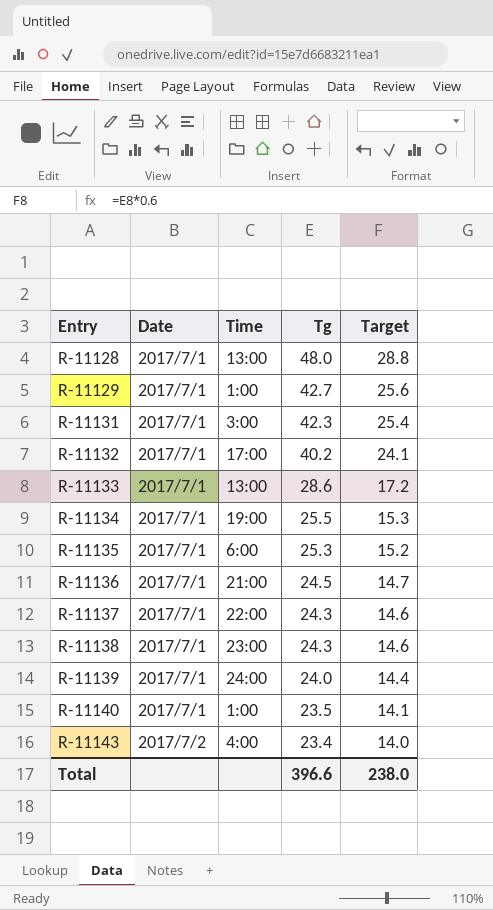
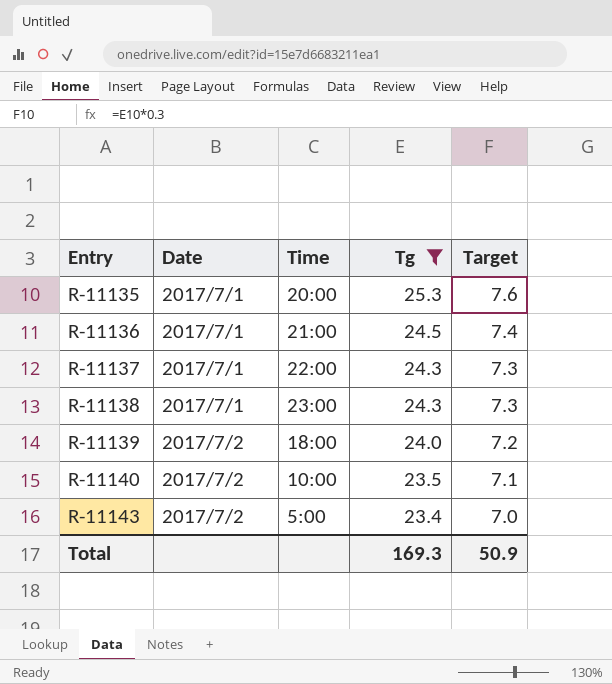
filter: none -> Tg <= 25.3
column Target | formula: [Tg] * 0.6 -> [Tg] * 0.3
R-11135 | Time: 6:00 -> 20:00
R-11139 | Date: 2017/7/1 -> 2017/7/2
R-11139 | Time: 24:00 -> 18:00
R-11140 | Date: 2017/7/1 -> 2017/7/2
R-11140 | Time: 1:00 -> 10:00
R-11143 | Time: 4:00 -> 5:00
Total | Tg: 396.6 -> 169.3
Total | Target: 238.0 -> 50.9

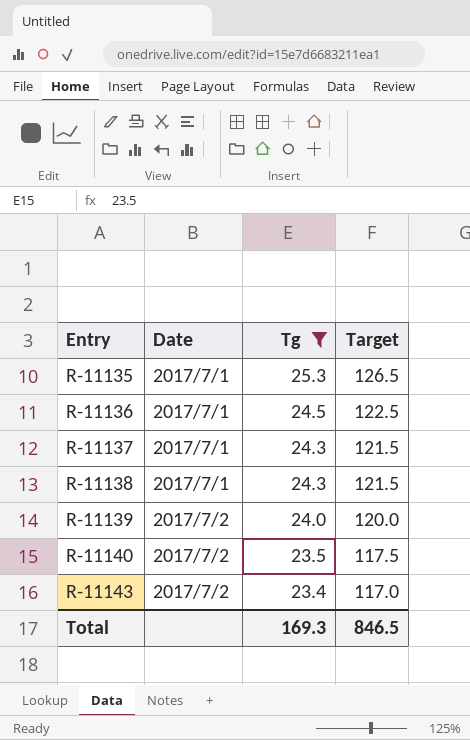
column Time | position: 3 -> none
column Target | formula: [Tg] * 0.3 -> [Tg] * 5
Total | Target: 50.9 -> 846.5

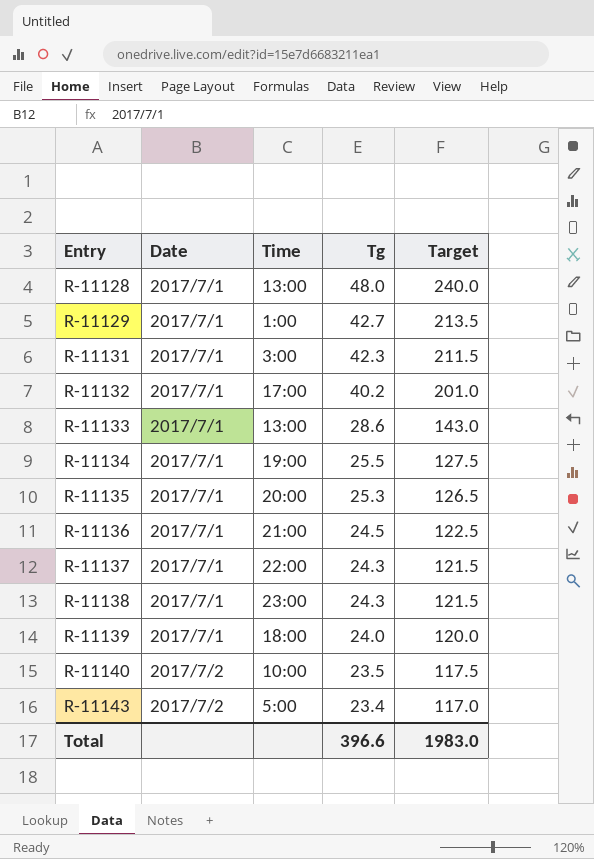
filter: Tg <= 25.3 -> none
column Time | position: none -> 3
R-11139 | Date: 2017/7/2 -> 2017/7/1
Total | Tg: 169.3 -> 396.6
Total | Target: 846.5 -> 1983.0

